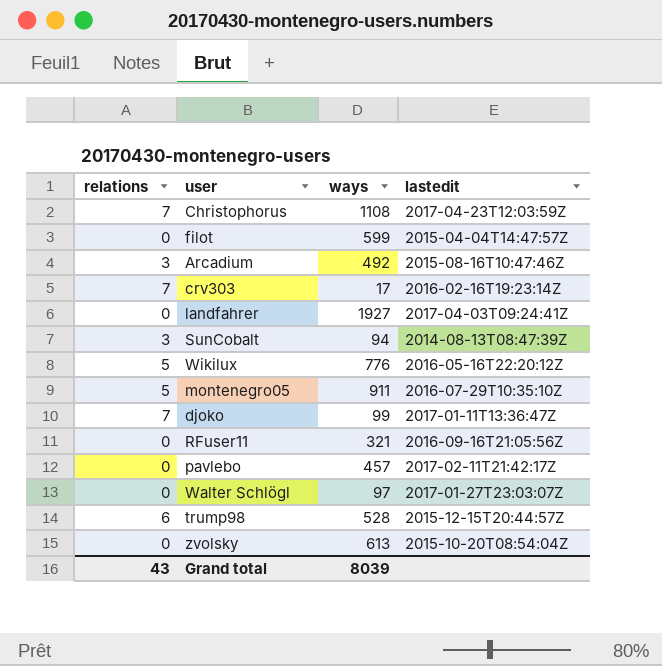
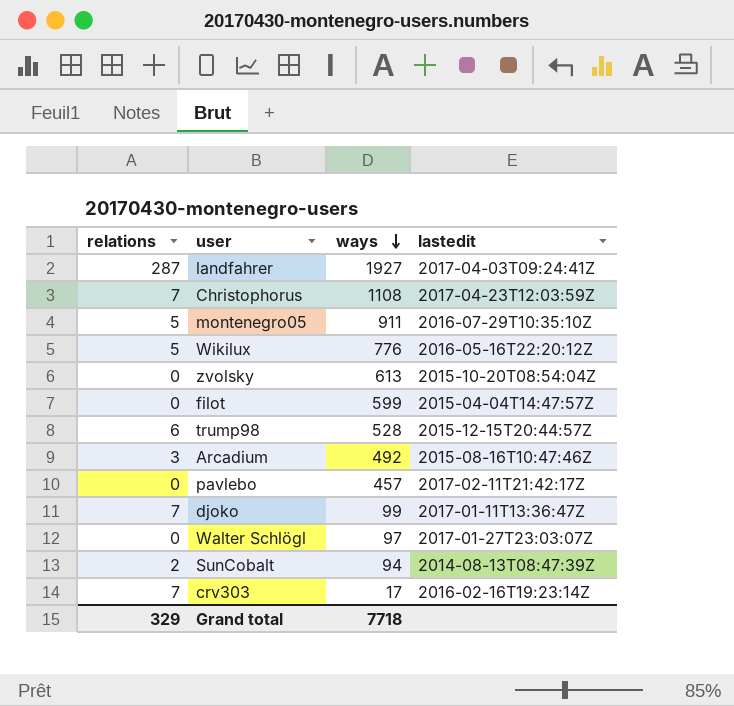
row order: none -> ways descending
row RFuser11: 0 | 321 | 2016-09-16T21:05:56Z -> none
landfahrer | relations: 0 -> 287
SunCobalt | relations: 3 -> 2
Grand total | relations: 43 -> 329
Grand total | ways: 8039 -> 7718

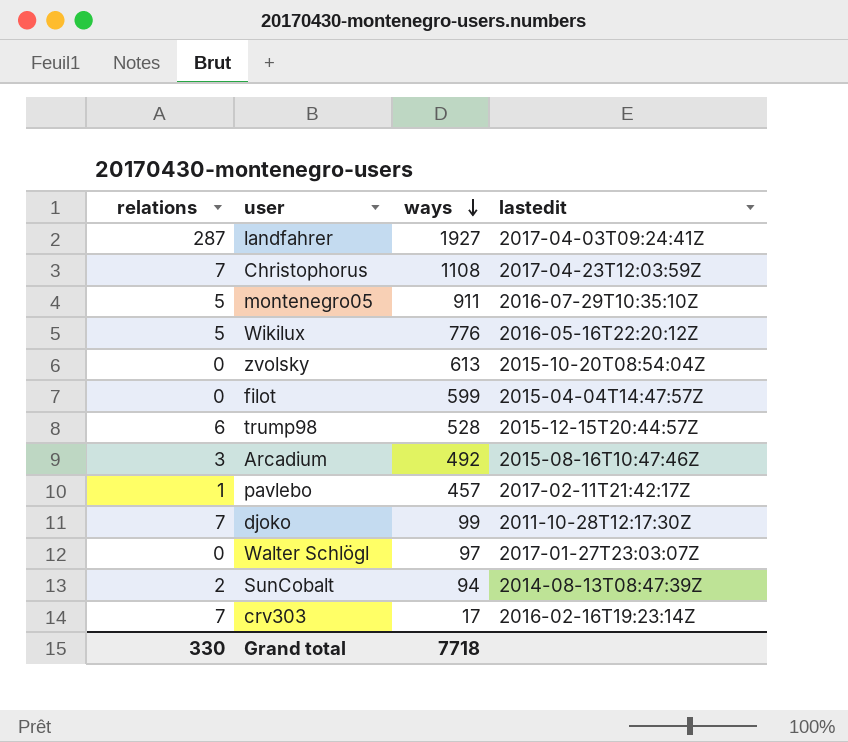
pavlebo | relations: 0 -> 1
djoko | lastedit: 2017-01-11T13:36:47Z -> 2011-10-28T12:17:30Z
Grand total | relations: 329 -> 330

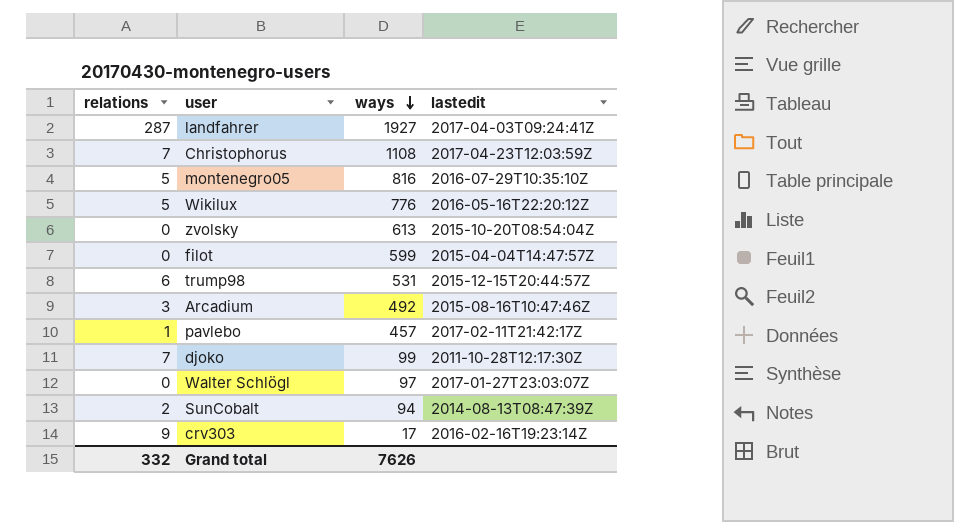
montenegro05 | ways: 911 -> 816
trump98 | ways: 528 -> 531
crv303 | relations: 7 -> 9
Grand total | relations: 330 -> 332
Grand total | ways: 7718 -> 7626

